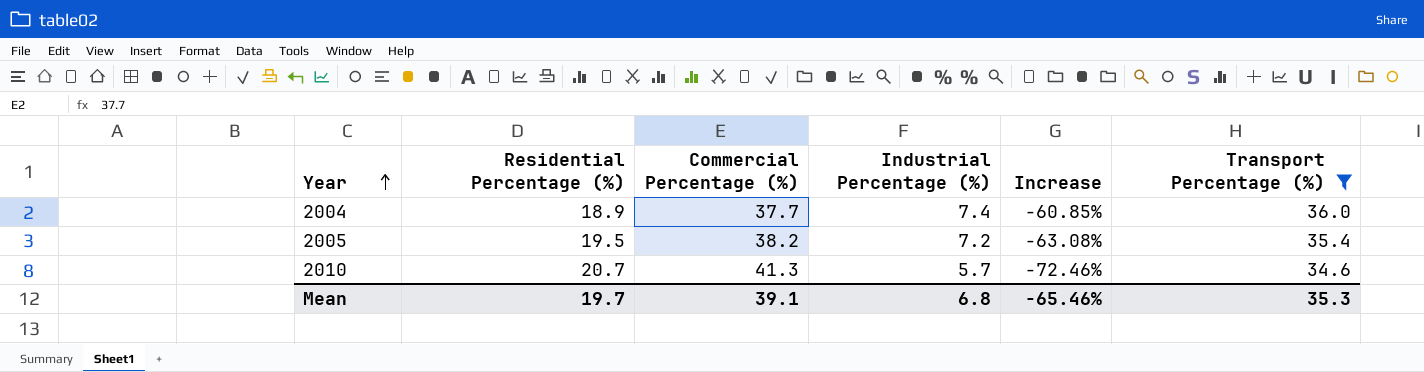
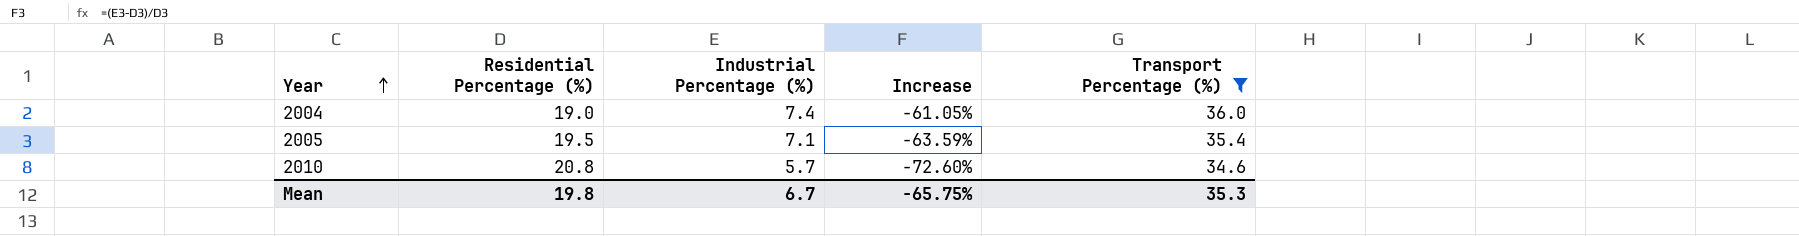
column Commercial Percentage (%) | position: 3 -> none
2004 | Residential Percentage (%): 18.9 -> 19.0
2004 | Increase: -60.85% -> -61.05%
2005 | Industrial Percentage (%): 7.2 -> 7.1
2005 | Increase: -63.08% -> -63.59%
2010 | Residential Percentage (%): 20.7 -> 20.8
2010 | Increase: -72.46% -> -72.60%
Mean | Residential Percentage (%): 19.7 -> 19.8
Mean | Industrial Percentage (%): 6.8 -> 6.7
Mean | Increase: -65.46% -> -65.75%

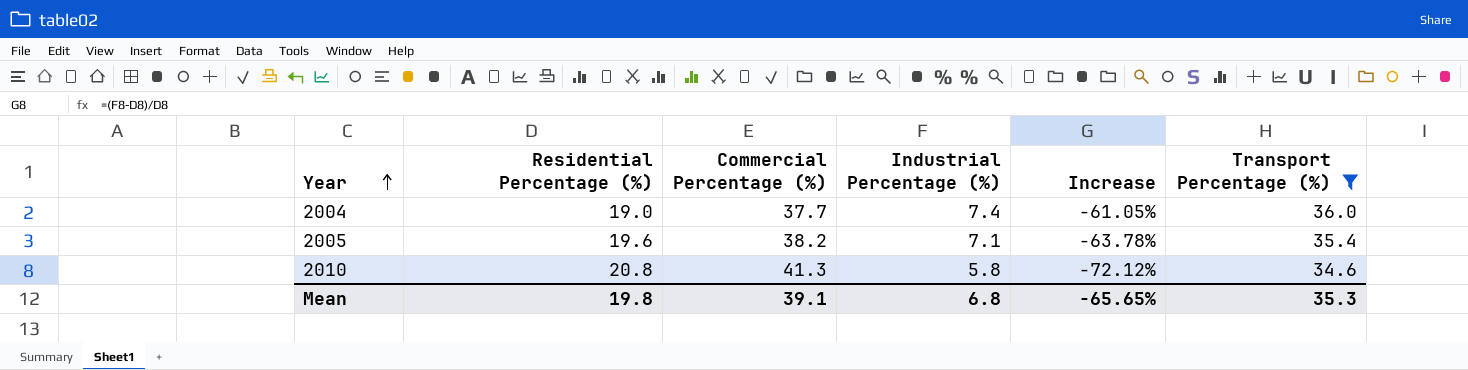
column Commercial Percentage (%) | position: none -> 3
2005 | Residential Percentage (%): 19.5 -> 19.6
2005 | Increase: -63.59% -> -63.78%
2010 | Industrial Percentage (%): 5.7 -> 5.8
2010 | Increase: -72.60% -> -72.12%
Mean | Industrial Percentage (%): 6.7 -> 6.8
Mean | Increase: -65.75% -> -65.65%

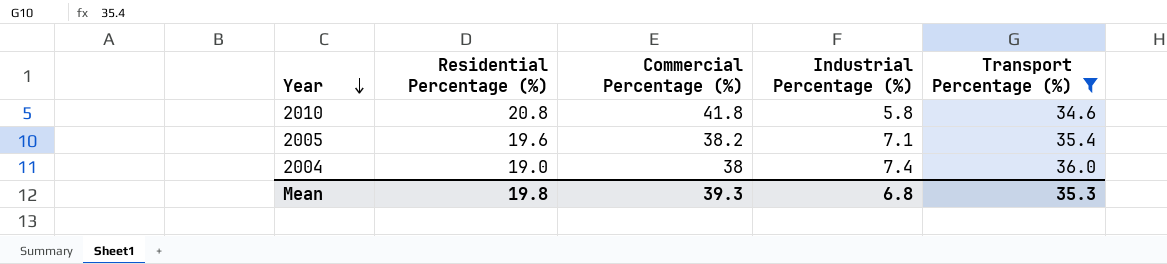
row order: Year ascending -> Year descending
column Increase | formula: ([Industrial Percentage (%)] - [Residential Percentage (%)]) / [Residential Percentage (%)] -> none
2010 | Commercial Percentage (%): 41.3 -> 41.8
2004 | Commercial Percentage (%): 37.7 -> 38
Mean | Commercial Percentage (%): 39.1 -> 39.3

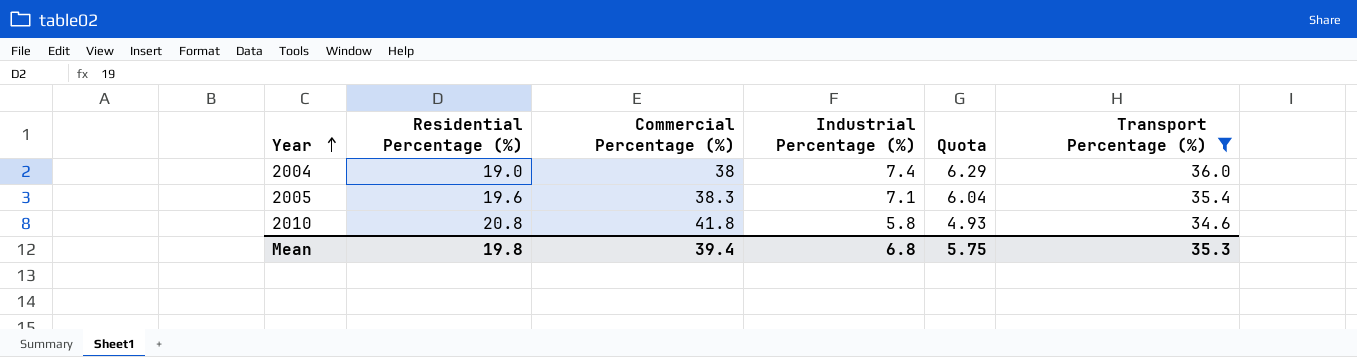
row order: Year descending -> Year ascending
column Quota | formula: none -> [Industrial Percentage (%)] * 0.85
2005 | Commercial Percentage (%): 38.2 -> 38.3
Mean | Commercial Percentage (%): 39.3 -> 39.4

